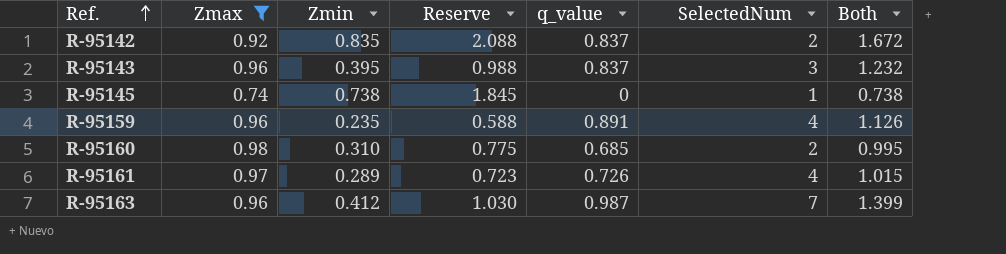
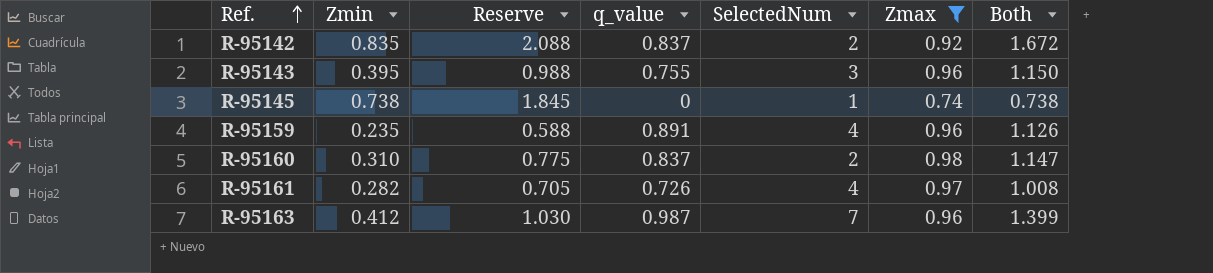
column Zmax | position: 2 -> 6
R-95143 | q_value: 0.837 -> 0.755
R-95143 | Both: 1.232 -> 1.150
R-95160 | q_value: 0.685 -> 0.837
R-95160 | Both: 0.995 -> 1.147
R-95161 | Zmin: 0.289 -> 0.282
R-95161 | Reserve: 0.723 -> 0.705
R-95161 | Both: 1.015 -> 1.008

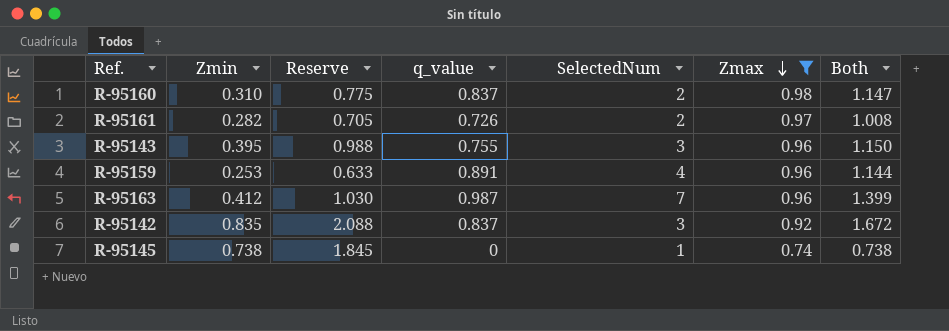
row order: Ref. ascending -> Zmax descending
R-95161 | SelectedNum: 4 -> 2
R-95159 | Zmin: 0.235 -> 0.253
R-95159 | Reserve: 0.588 -> 0.633
R-95159 | Both: 1.126 -> 1.144
R-95142 | SelectedNum: 2 -> 3

